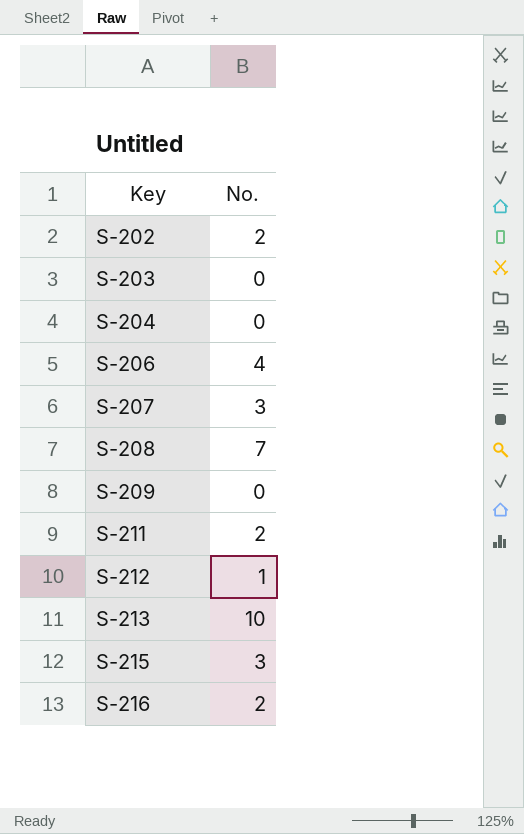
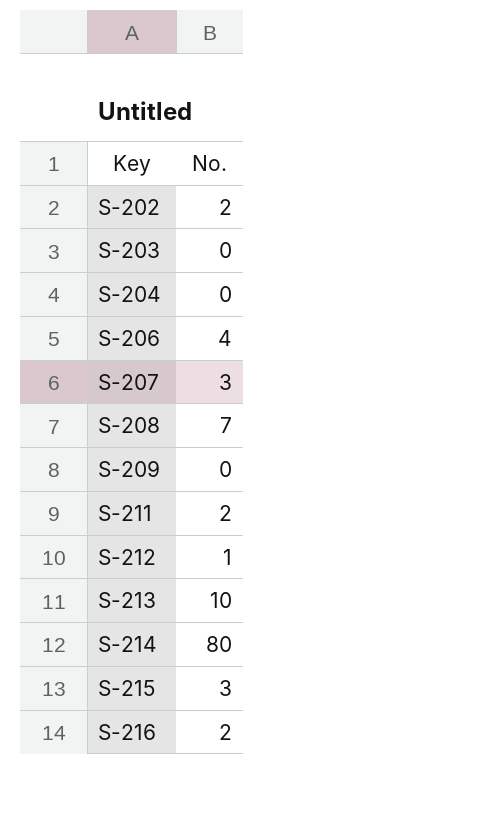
row S-214: none -> 80

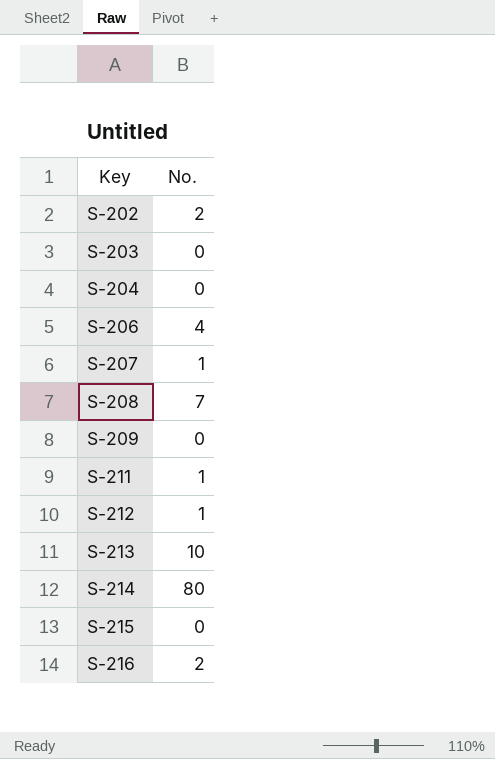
S-207 | No.: 3 -> 1
S-211 | No.: 2 -> 1
S-215 | No.: 3 -> 0

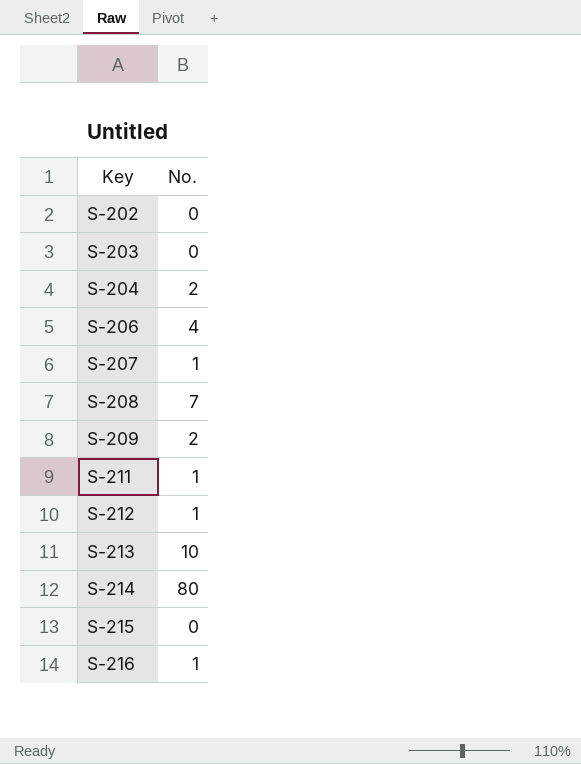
S-202 | No.: 2 -> 0
S-204 | No.: 0 -> 2
S-209 | No.: 0 -> 2
S-216 | No.: 2 -> 1

